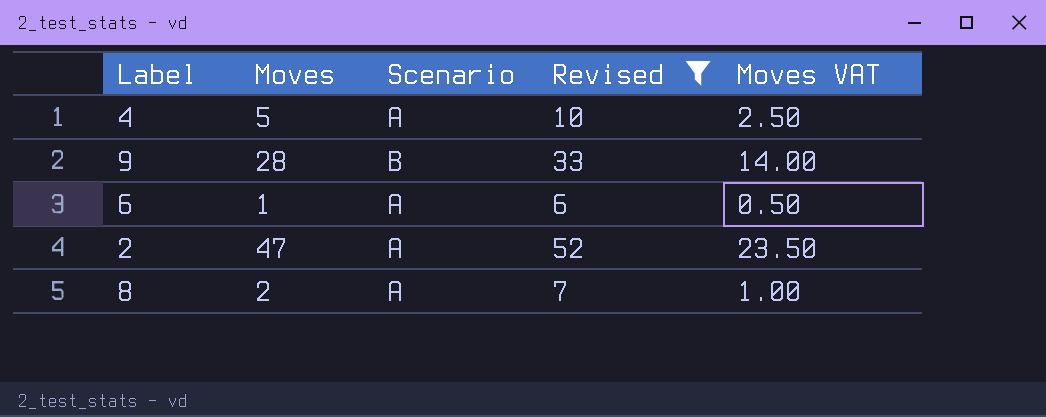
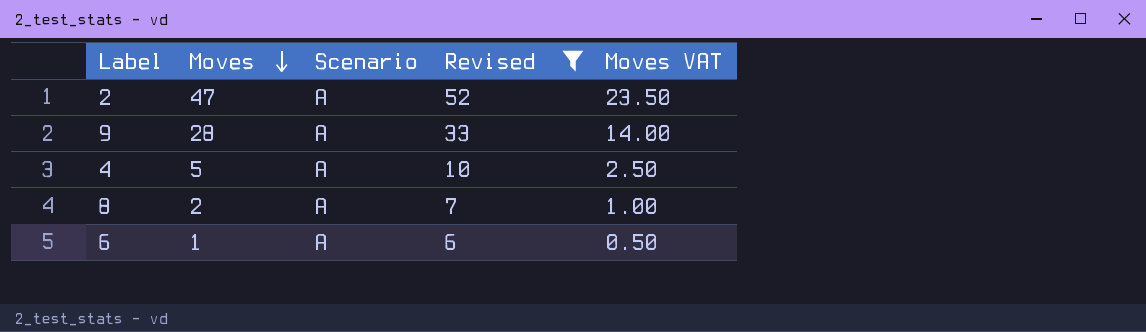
row order: none -> Moves descending
9 | Scenario: B -> A

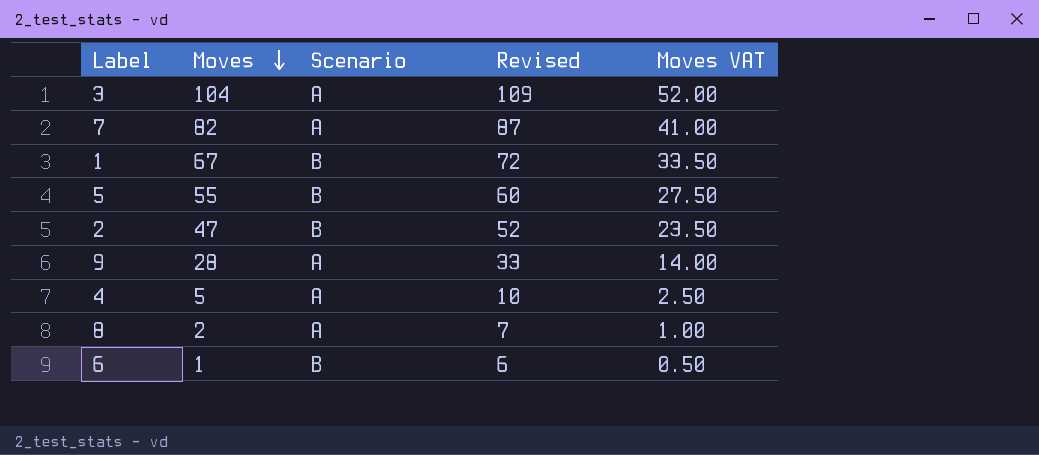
filter: Revised <= 52 -> none
2 | Scenario: A -> B
6 | Scenario: A -> B

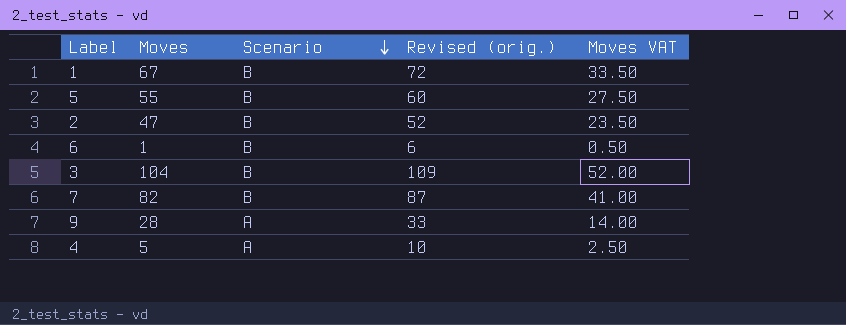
row order: Moves descending -> Scenario descending
column name: Revised -> Revised (orig.)
row 8: 2 | A | 7 | 1.00 -> none
3 | Scenario: A -> B
7 | Scenario: A -> B

